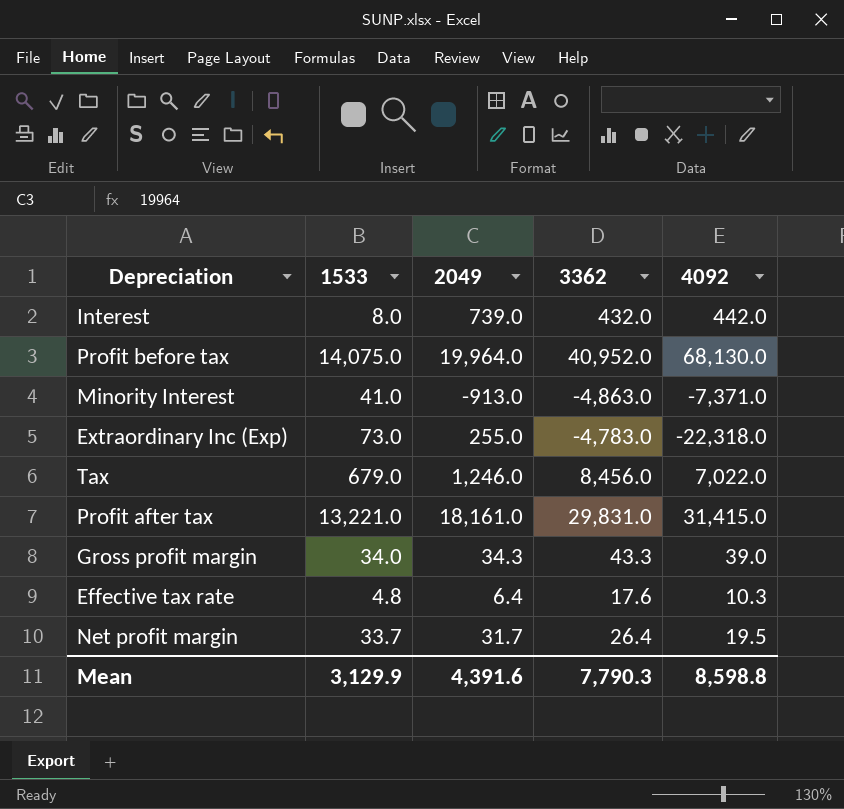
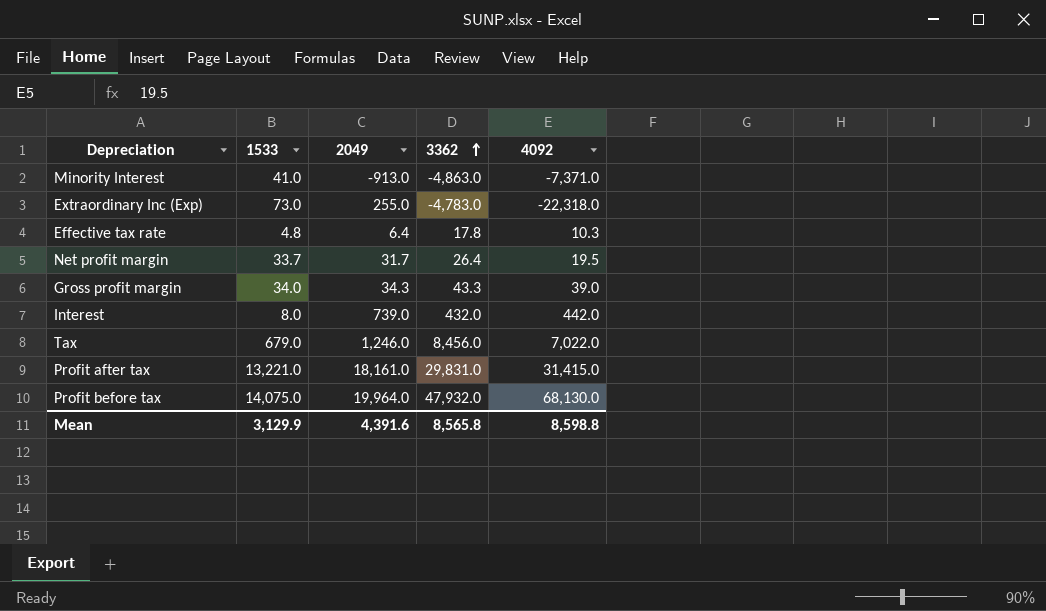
row order: none -> 3362 ascending
Effective tax rate | 3362: 17.6 -> 17.8
Profit before tax | 3362: 40,952.0 -> 47,932.0
Mean | 3362: 7,790.3 -> 8,565.8

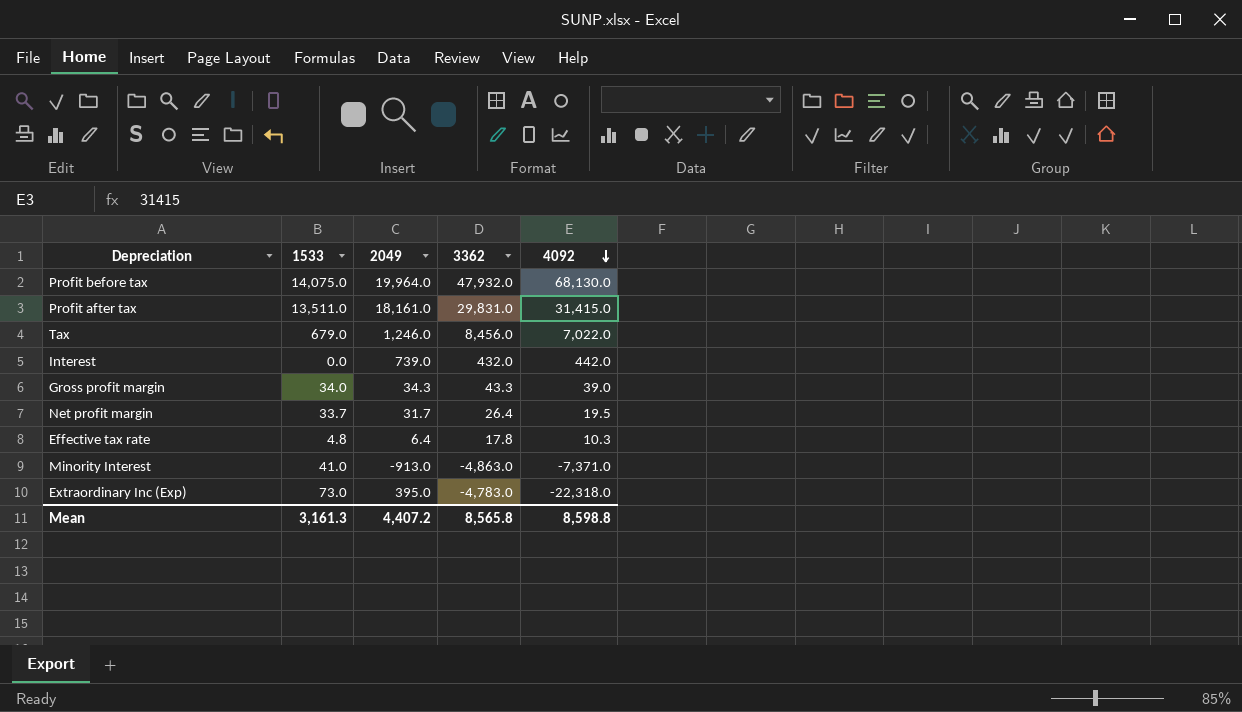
row order: 3362 ascending -> 4092 descending
Profit after tax | 1533: 13,221.0 -> 13,511.0
Interest | 1533: 8.0 -> 0.0
Extraordinary Inc (Exp) | 2049: 255.0 -> 395.0
Mean | 1533: 3,129.9 -> 3,161.3
Mean | 2049: 4,391.6 -> 4,407.2

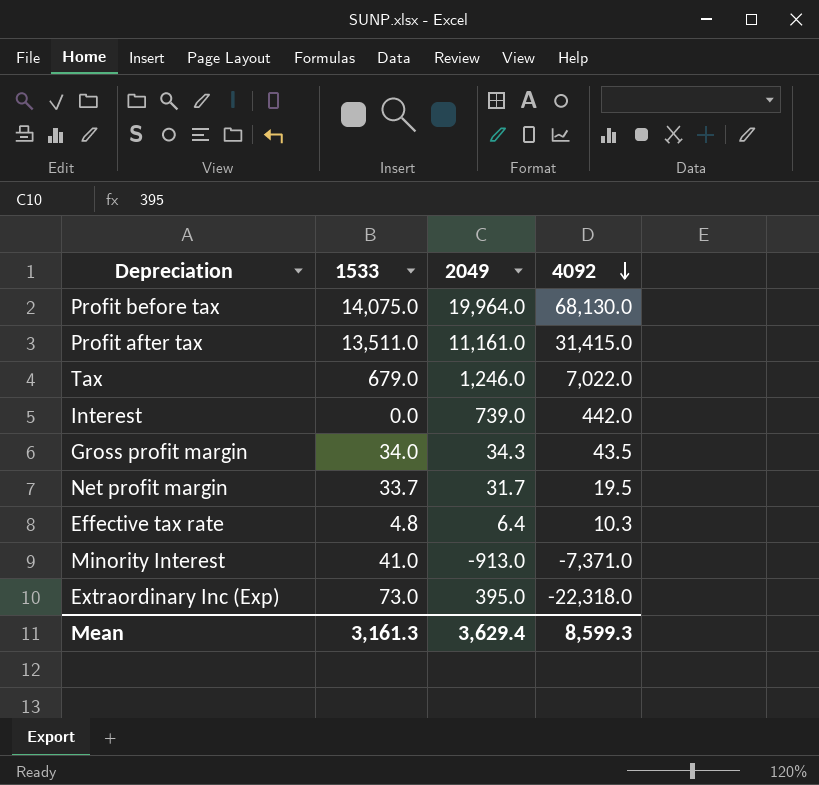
column 3362 | position: 4 -> none
Profit after tax | 2049: 18,161.0 -> 11,161.0
Gross profit margin | 4092: 39.0 -> 43.5
Mean | 2049: 4,407.2 -> 3,629.4
Mean | 4092: 8,598.8 -> 8,599.3

